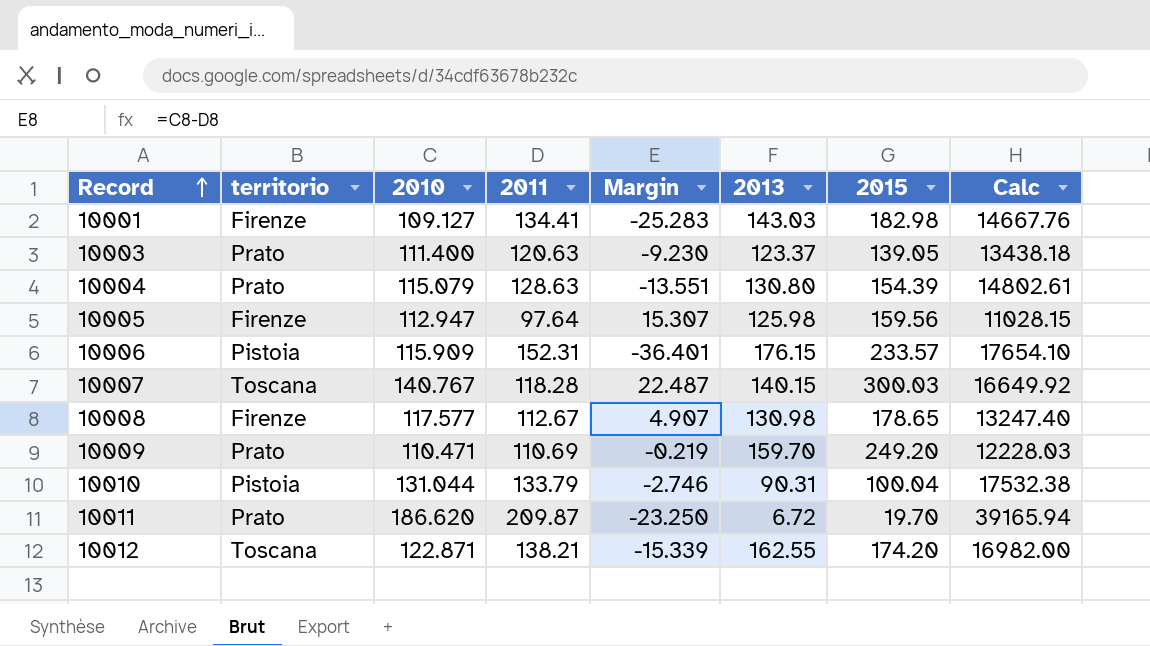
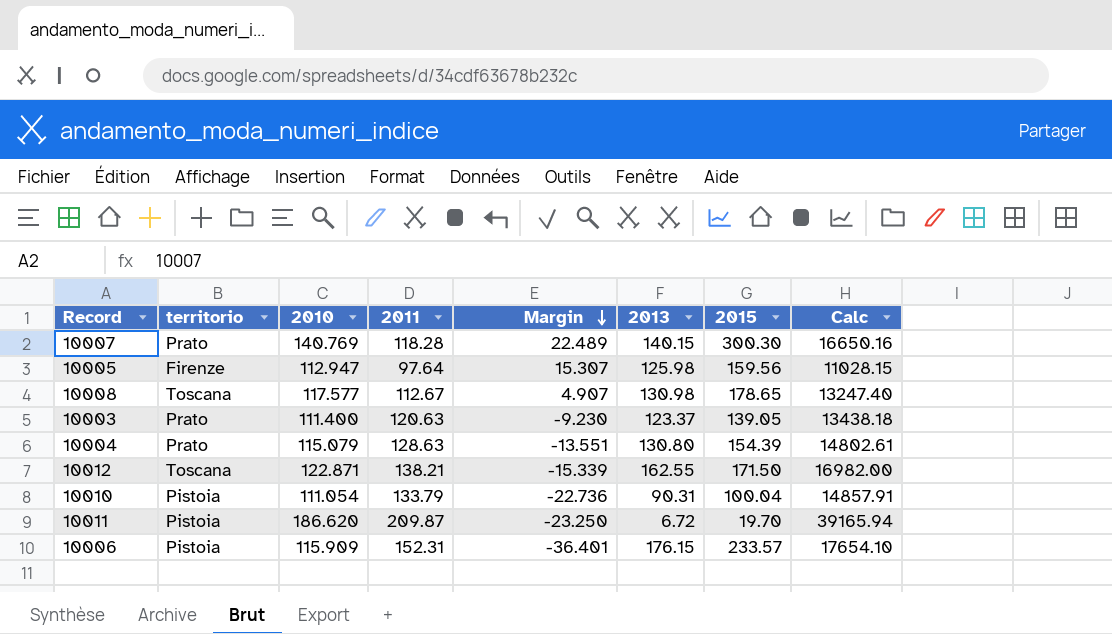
row order: Record ascending -> Margin descending
row 10001: Firenze | 109.127 | 134.41 | -25.283 | 143.03 | 182.98 | 14667.76 -> none
row 10009: Prato | 110.471 | 110.69 | -0.219 | 159.70 | 249.20 | 12228.03 -> none
10007 | territorio: Toscana -> Prato
10007 | 2010: 140.767 -> 140.769
10007 | Margin: 22.487 -> 22.489
10007 | 2015: 300.03 -> 300.30
10007 | Calc: 16649.92 -> 16650.16
10008 | territorio: Firenze -> Toscana
10012 | 2015: 174.20 -> 171.50
10010 | 2010: 131.044 -> 111.054
10010 | Margin: -2.746 -> -22.736
10010 | Calc: 17532.38 -> 14857.91
10011 | territorio: Prato -> Pistoia

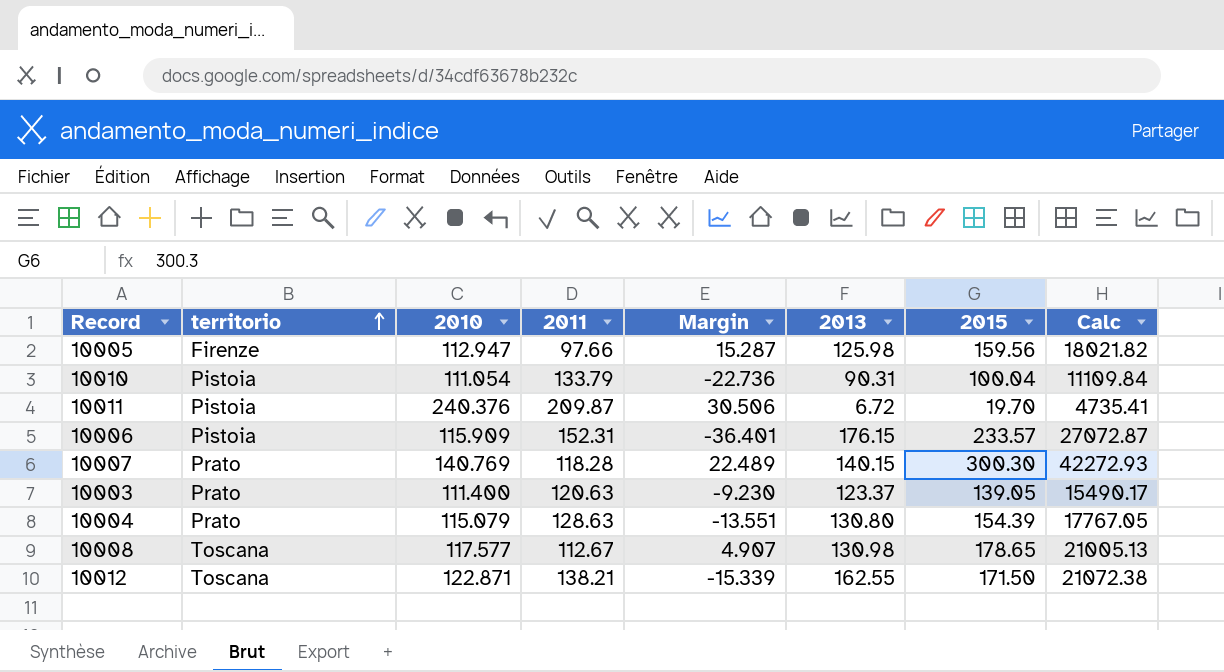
row order: Margin descending -> territorio ascending
column Calc | formula: [2010] * [2011] -> [2010] * [2015]
10005 | 2011: 97.64 -> 97.66
10005 | Margin: 15.307 -> 15.287
10011 | 2010: 186.620 -> 240.376
10011 | Margin: -23.250 -> 30.506

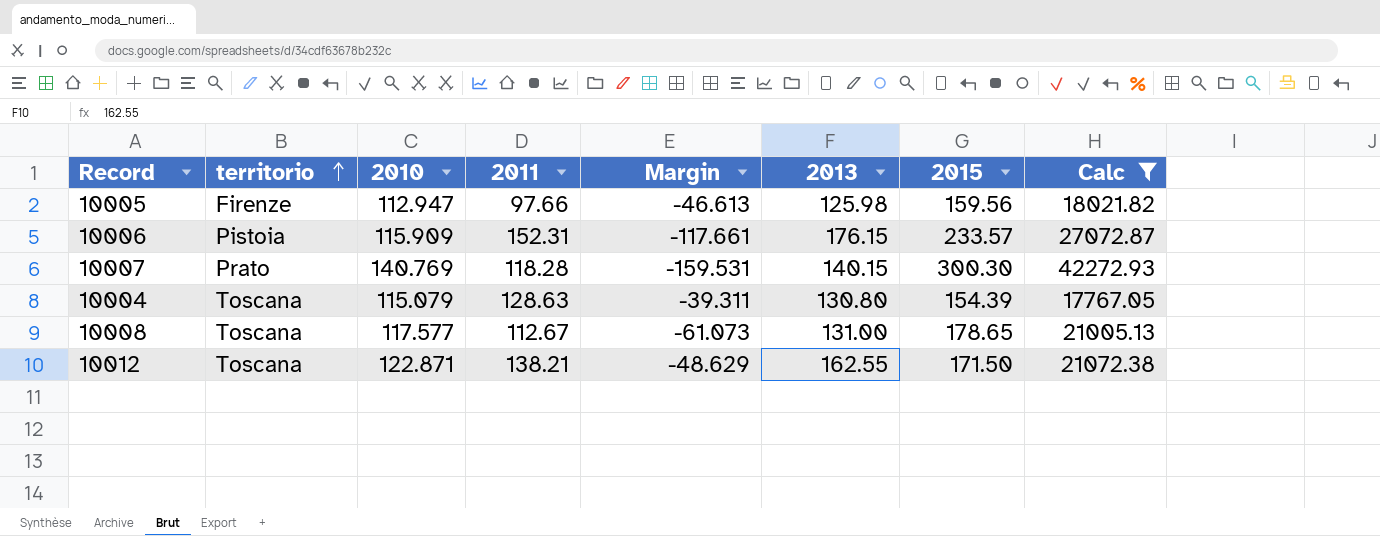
filter: none -> Calc >= 17767.05
column Margin | formula: [2010] - [2011] -> [2010] - [2015]
10004 | territorio: Prato -> Toscana
10008 | 2013: 130.98 -> 131.00

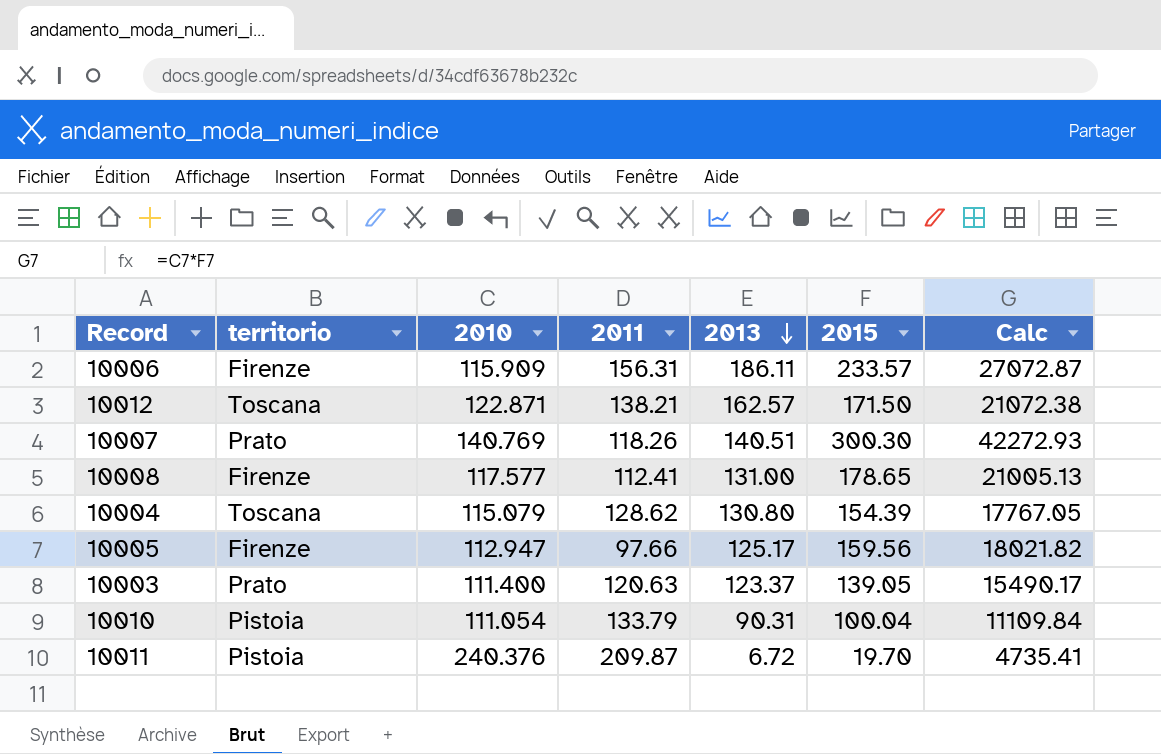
filter: Calc >= 17767.05 -> none
row order: territorio ascending -> 2013 descending
column Margin | formula: [2010] - [2015] -> none
10006 | territorio: Pistoia -> Firenze
10006 | 2011: 152.31 -> 156.31
10006 | 2013: 176.15 -> 186.11
10012 | 2013: 162.55 -> 162.57
10007 | 2011: 118.28 -> 118.26
10007 | 2013: 140.15 -> 140.51
10008 | territorio: Toscana -> Firenze
10008 | 2011: 112.67 -> 112.41
10004 | 2011: 128.63 -> 128.62
10005 | 2013: 125.98 -> 125.17

